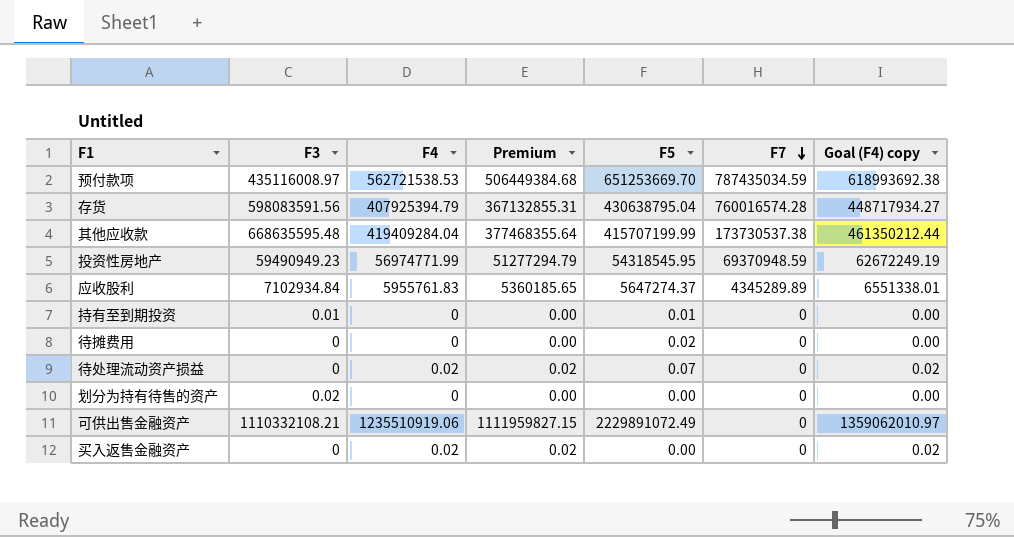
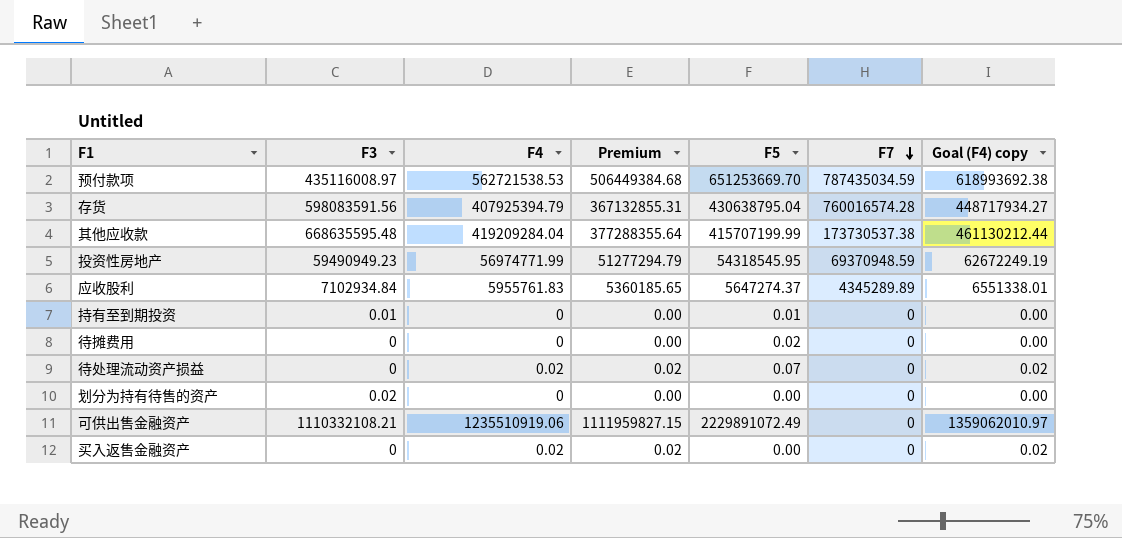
其他应收款 | F4: 419409284.04 -> 419209284.04
其他应收款 | Premium: 377468355.64 -> 377288355.64
其他应收款 | Goal (F4) copy: 461350212.44 -> 461130212.44

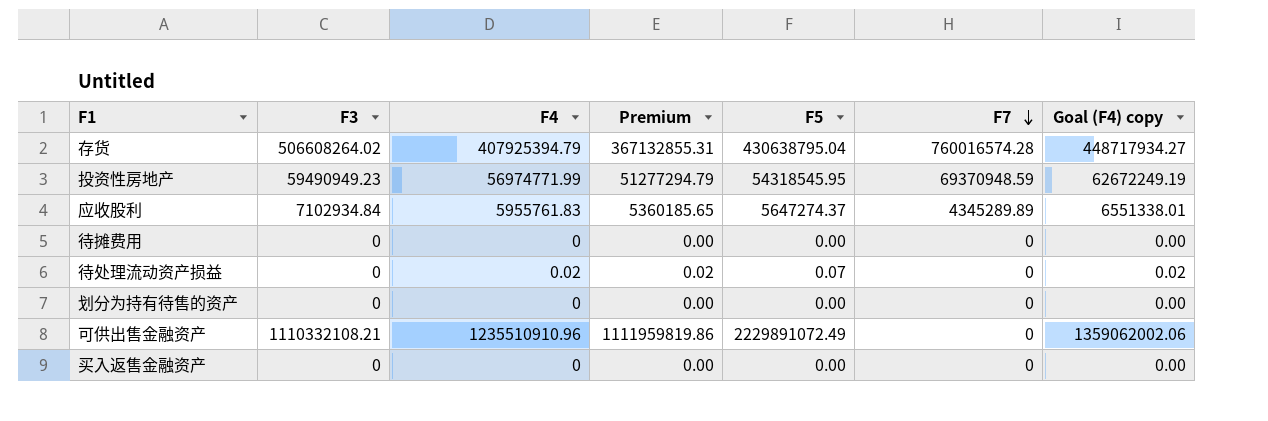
row 预付款项: 435116008.97 | 562721538.53 | 506449384.68 | 651253669.70 | 787435034.59 | 618993692.38 -> none
row 其他应收款: 668635595.48 | 419209284.04 | 377288355.64 | 415707199.99 | 173730537.38 | 461130212.44 -> none
row 持有至到期投资: 0.01 | 0 | 0.00 | 0.01 | 0 | 0.00 -> none
存货 | F3: 598083591.56 -> 506608264.02
待摊费用 | F5: 0.02 -> 0.00
划分为持有待售的资产 | F3: 0.02 -> 0
可供出售金融资产 | F4: 1235510919.06 -> 1235510910.96
可供出售金融资产 | Premium: 1111959827.15 -> 1111959819.86
可供出售金融资产 | Goal (F4) copy: 1359062010.97 -> 1359062002.06
买入返售金融资产 | F4: 0.02 -> 0
买入返售金融资产 | Premium: 0.02 -> 0.00
买入返售金融资产 | Goal (F4) copy: 0.02 -> 0.00

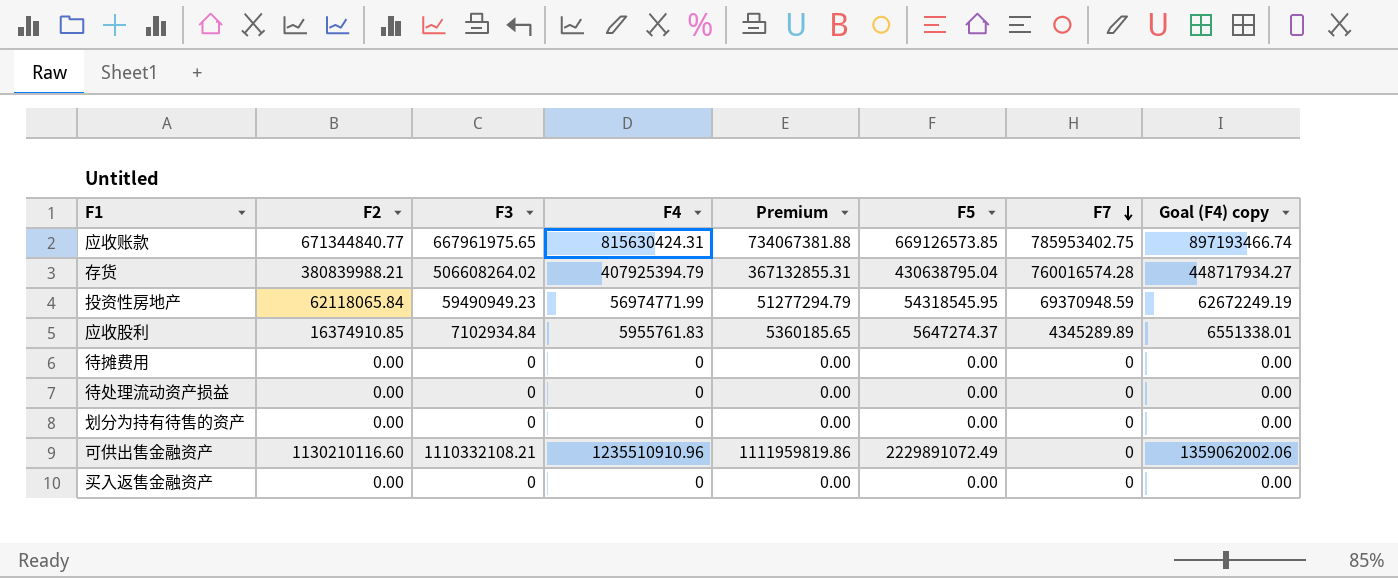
column F2 | position: none -> 2
row 应收账款: none -> 671344840.77 | 667961975.65 | 815630424.31 | 734067381.88 | 669126573.85 | 785953402.75 | 897193466.74
待处理流动资产损益 | F4: 0.02 -> 0
待处理流动资产损益 | Premium: 0.02 -> 0.00
待处理流动资产损益 | F5: 0.07 -> 0.00
待处理流动资产损益 | Goal (F4) copy: 0.02 -> 0.00

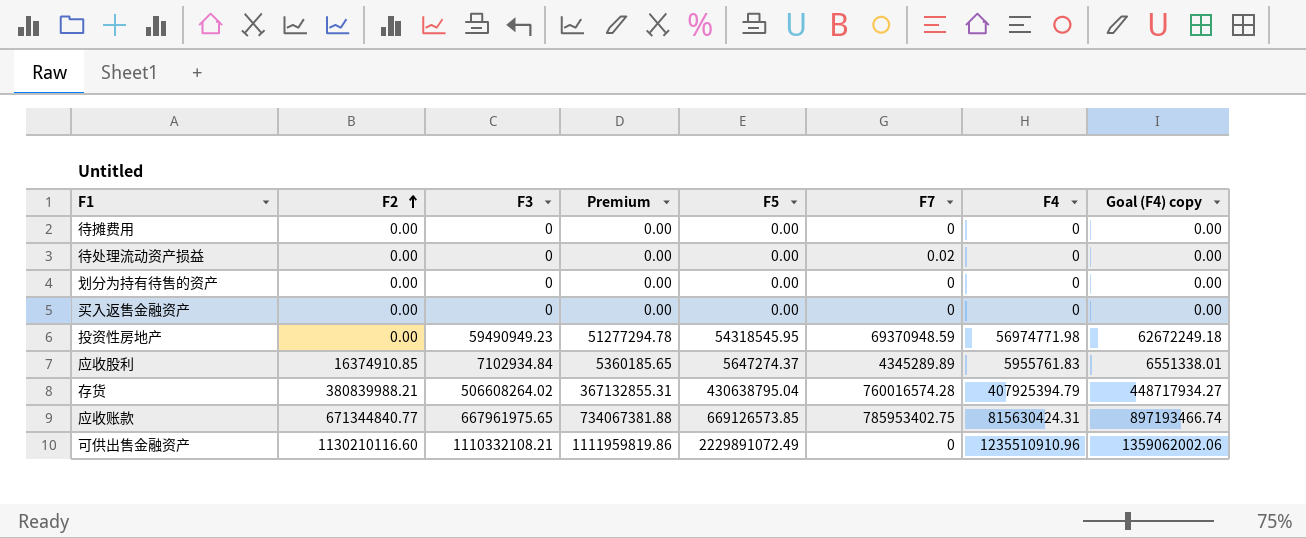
row order: F7 descending -> F2 ascending
column F4 | position: 4 -> 7
待处理流动资产损益 | F7: 0 -> 0.02
投资性房地产 | F2: 62118065.84 -> 0.00
投资性房地产 | Premium: 51277294.79 -> 51277294.78
投资性房地产 | F4: 56974771.99 -> 56974771.98
投资性房地产 | Goal (F4) copy: 62672249.19 -> 62672249.18

